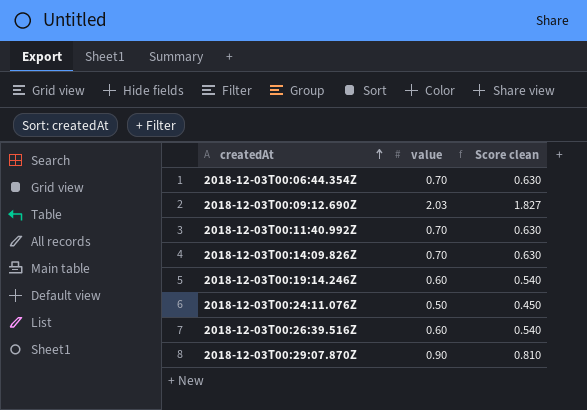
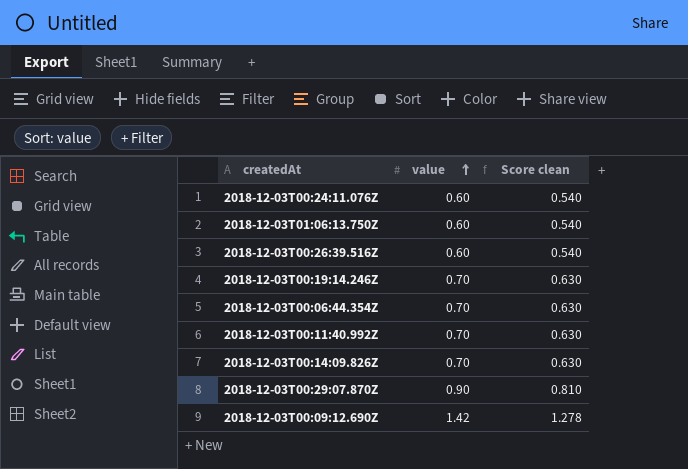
row order: createdAt ascending -> value ascending
2018-12-03T00:24:11.076Z | value: 0.50 -> 0.60
2018-12-03T00:24:11.076Z | Score clean: 0.450 -> 0.540
row 2018-12-03T01:06:13.750Z: none -> 0.60 | 0.540
2018-12-03T00:19:14.246Z | value: 0.60 -> 0.70
2018-12-03T00:19:14.246Z | Score clean: 0.540 -> 0.630
2018-12-03T00:09:12.690Z | value: 2.03 -> 1.42
2018-12-03T00:09:12.690Z | Score clean: 1.827 -> 1.278

